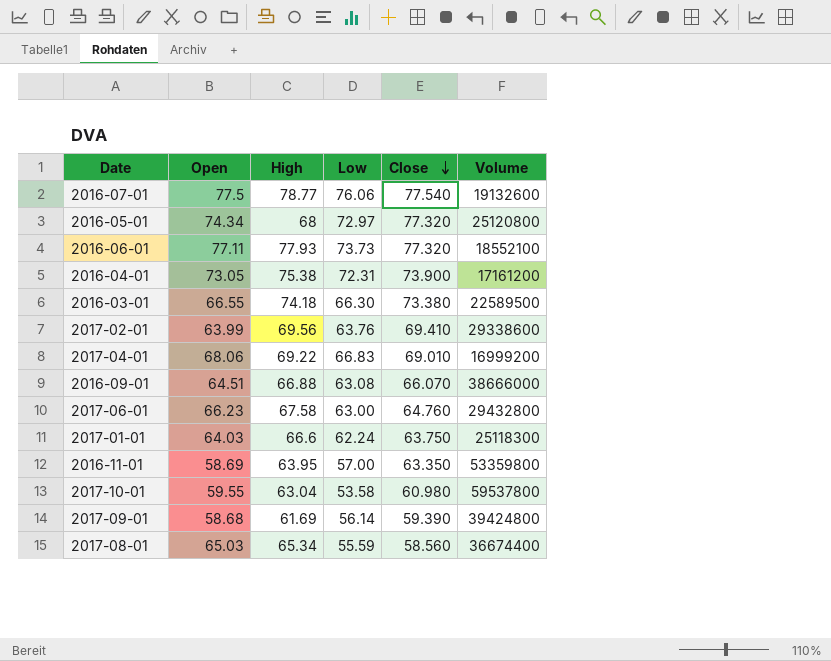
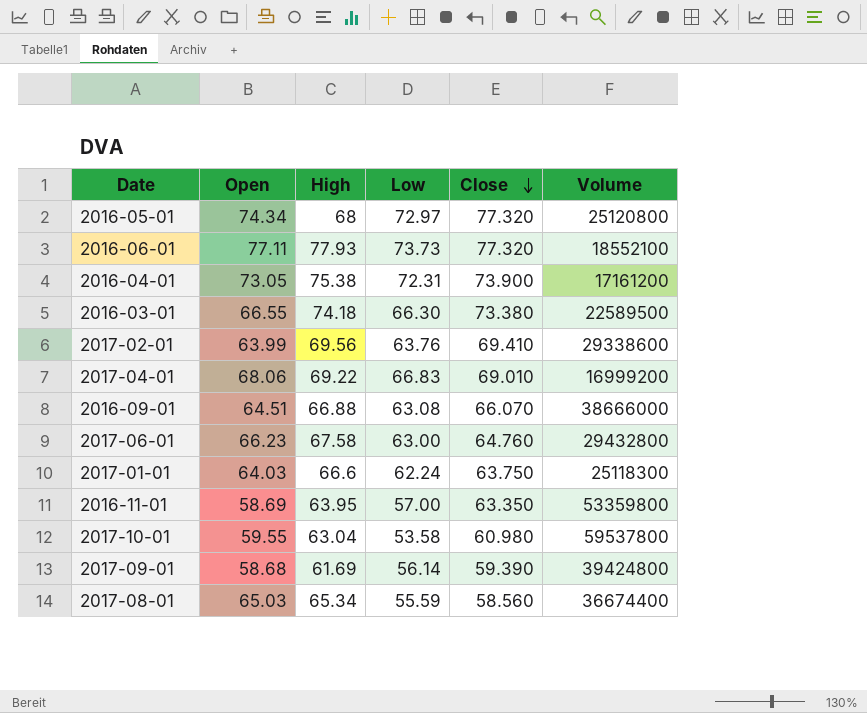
row 2016-07-01: 77.5 | 78.77 | 76.06 | 77.540 | 19132600 -> none

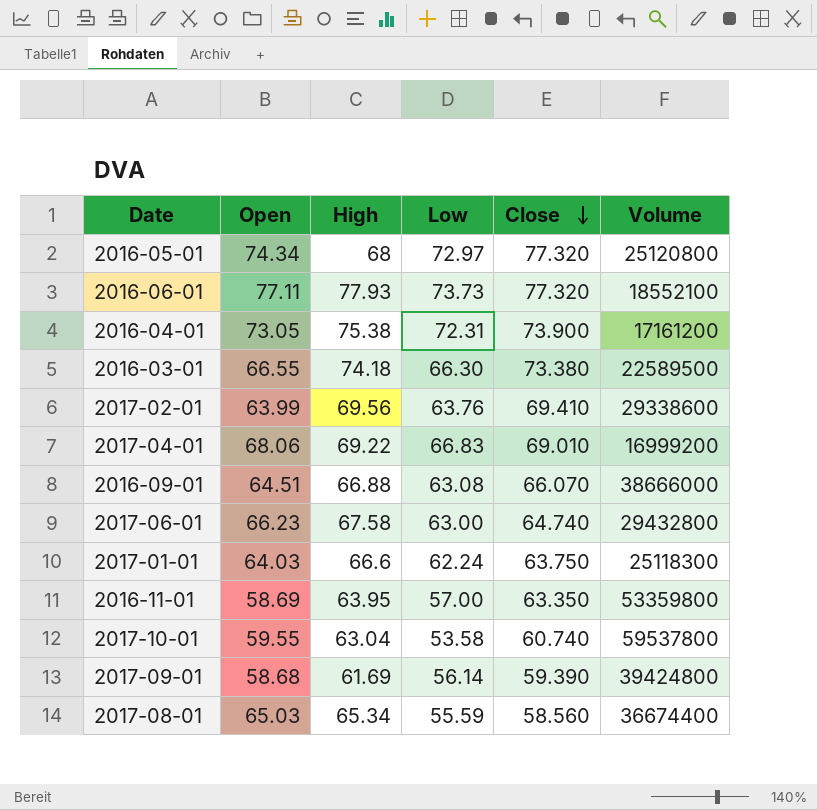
2017-06-01 | Close: 64.760 -> 64.740
2017-10-01 | Close: 60.980 -> 60.740

